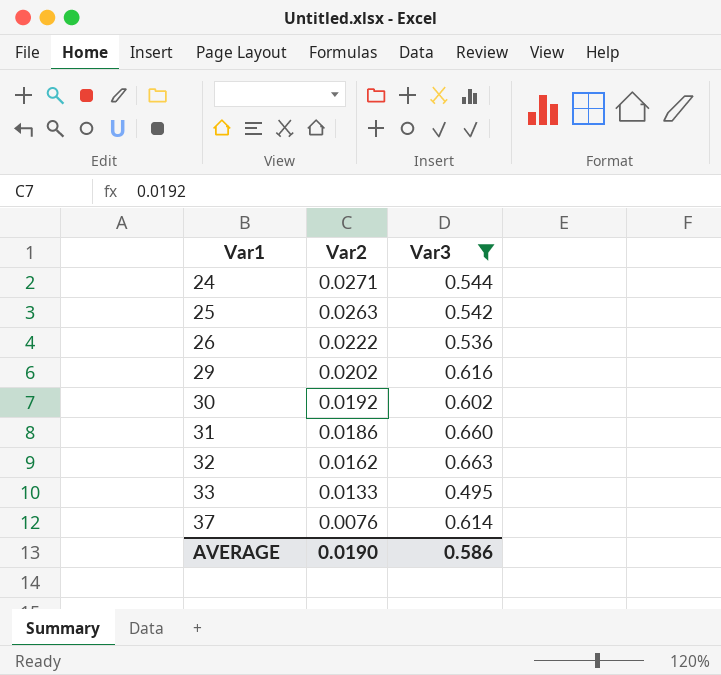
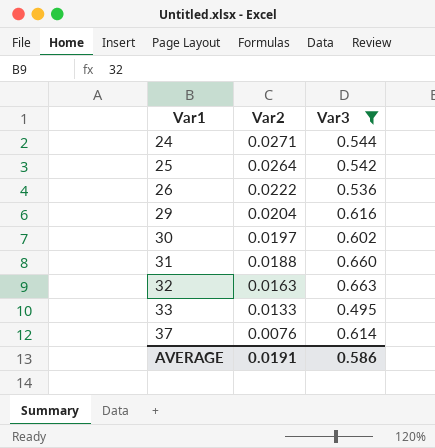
25 | Var2: 0.0263 -> 0.0264
29 | Var2: 0.0202 -> 0.0204
30 | Var2: 0.0192 -> 0.0197
31 | Var2: 0.0186 -> 0.0188
32 | Var2: 0.0162 -> 0.0163
AVERAGE | Var2: 0.0190 -> 0.0191

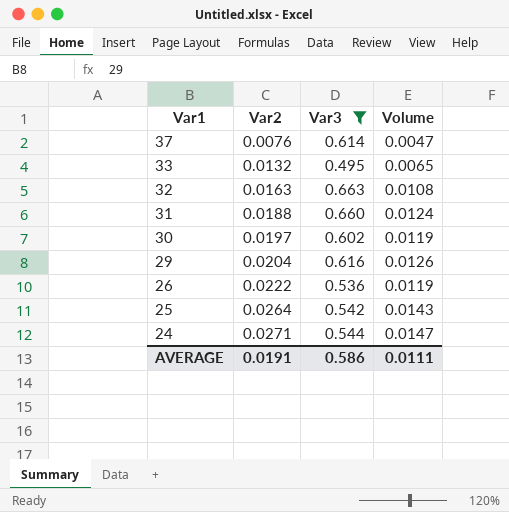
row order: Var1 ascending -> Var1 descending
column Volume | formula: none -> [Var2] * [Var3]
33 | Var2: 0.0133 -> 0.0132

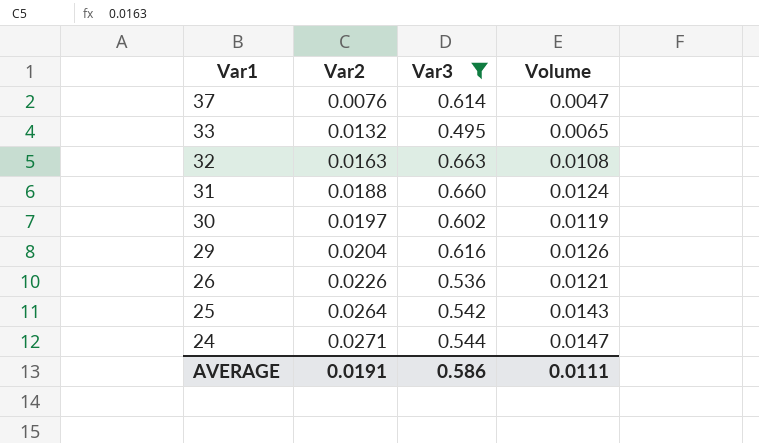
26 | Var2: 0.0222 -> 0.0226
26 | Volume: 0.0119 -> 0.0121

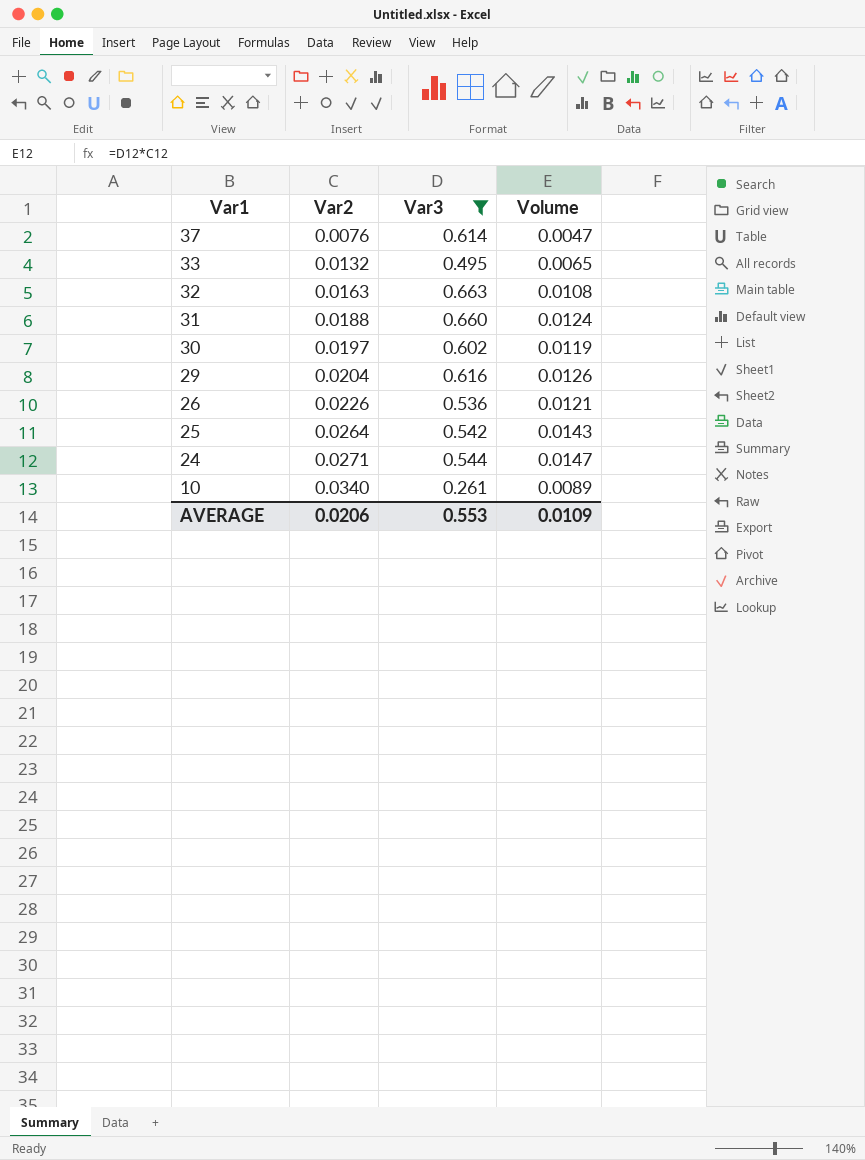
row 10: none -> 0.0340 | 0.261 | 0.0089
AVERAGE | Var2: 0.0191 -> 0.0206
AVERAGE | Var3: 0.586 -> 0.553
AVERAGE | Volume: 0.0111 -> 0.0109

